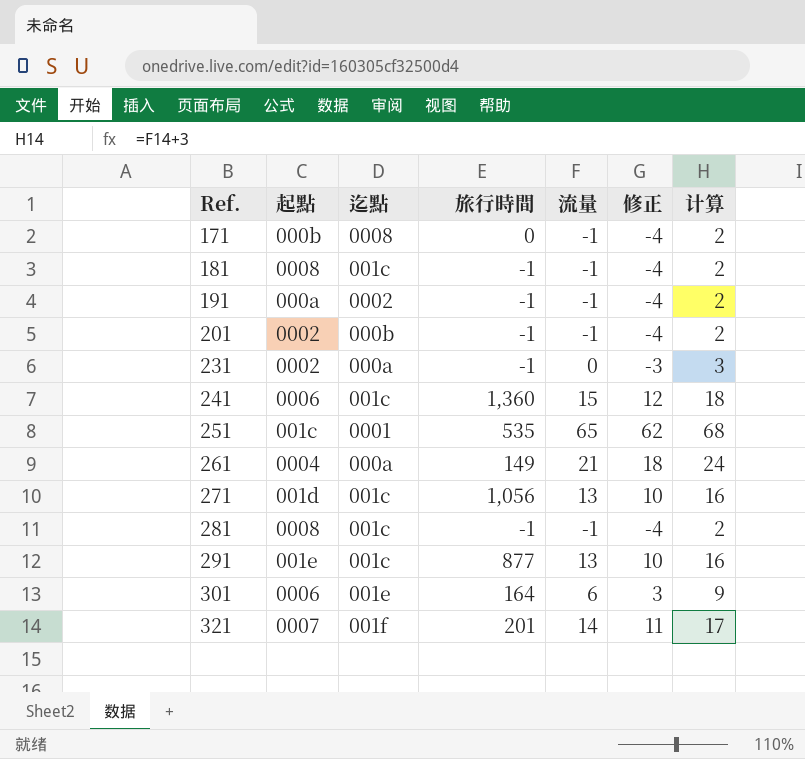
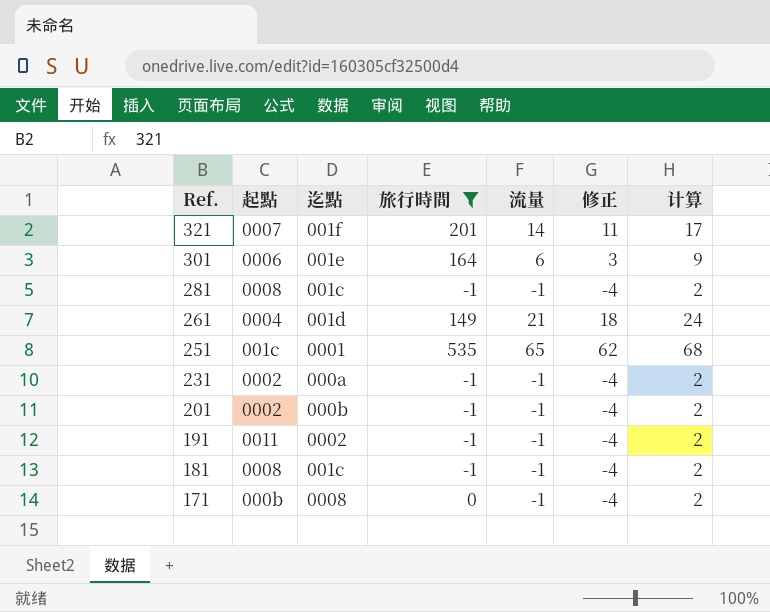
filter: none -> 旅行時間 <= 535
row order: Ref. ascending -> Ref. descending
261 | 迄點: 000a -> 001d
231 | 流量: 0 -> -1
231 | 修正: -3 -> -4
231 | 计算: 3 -> 2
191 | 起點: 000a -> 0011

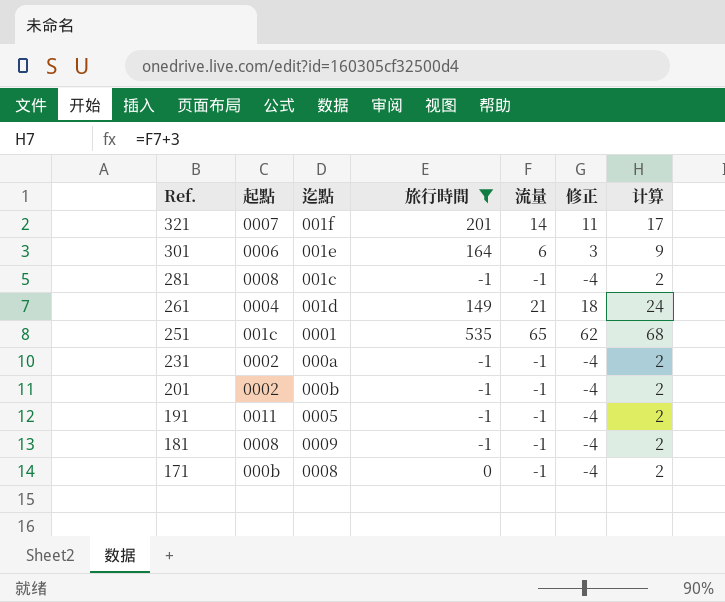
191 | 迄點: 0002 -> 0005
181 | 迄點: 001c -> 0009

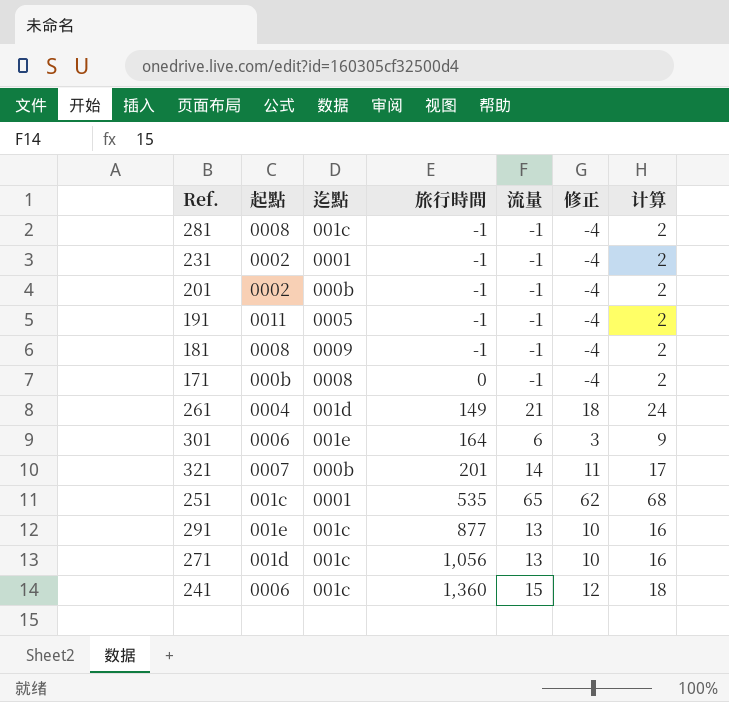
filter: 旅行時間 <= 535 -> none
row order: Ref. descending -> 旅行時間 ascending
231 | 迄點: 000a -> 0001
321 | 迄點: 001f -> 000b

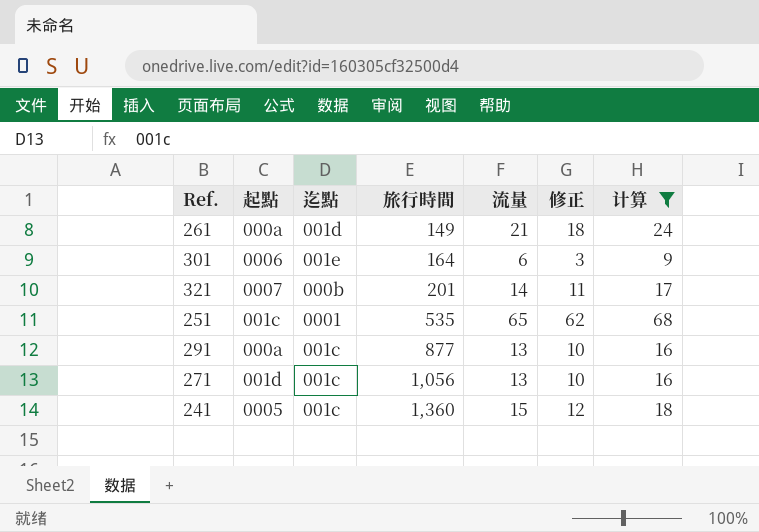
filter: none -> 计算 != 2
261 | 起點: 0004 -> 000a
291 | 起點: 001e -> 000a
241 | 起點: 0006 -> 0005

